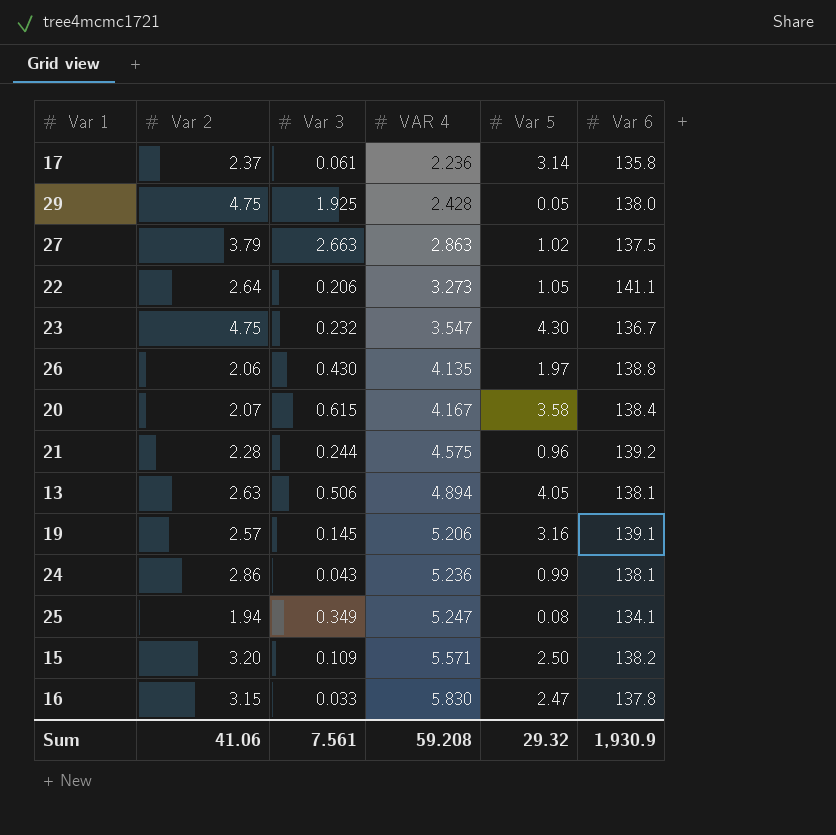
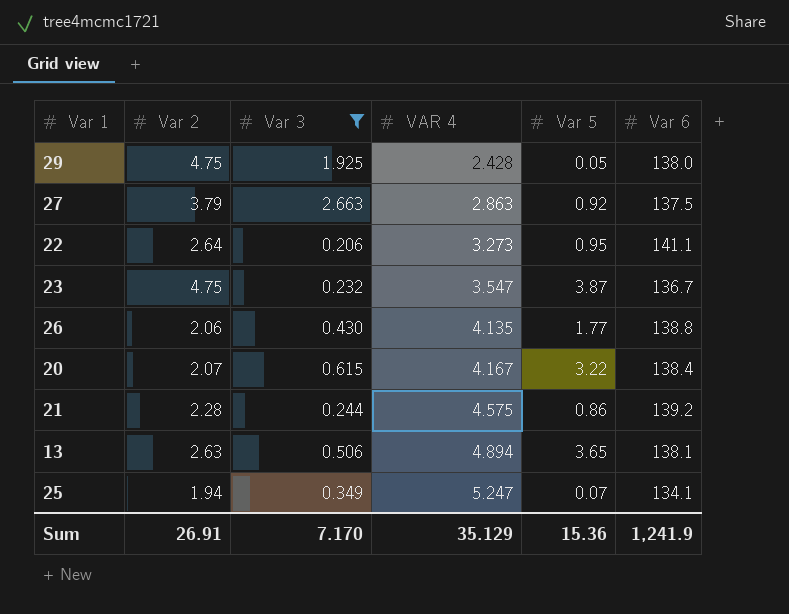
filter: none -> Var 3 >= 0.206
27 | Var 5: 1.02 -> 0.92
22 | Var 5: 1.05 -> 0.95
23 | Var 5: 4.30 -> 3.87
26 | Var 5: 1.97 -> 1.77
20 | Var 5: 3.58 -> 3.22
21 | Var 5: 0.96 -> 0.86
13 | Var 5: 4.05 -> 3.65
25 | Var 5: 0.08 -> 0.07
Sum | Var 2: 41.06 -> 26.91
Sum | Var 3: 7.561 -> 7.170
Sum | VAR 4: 59.208 -> 35.129
Sum | Var 5: 29.32 -> 15.36
Sum | Var 6: 1,930.9 -> 1,241.9

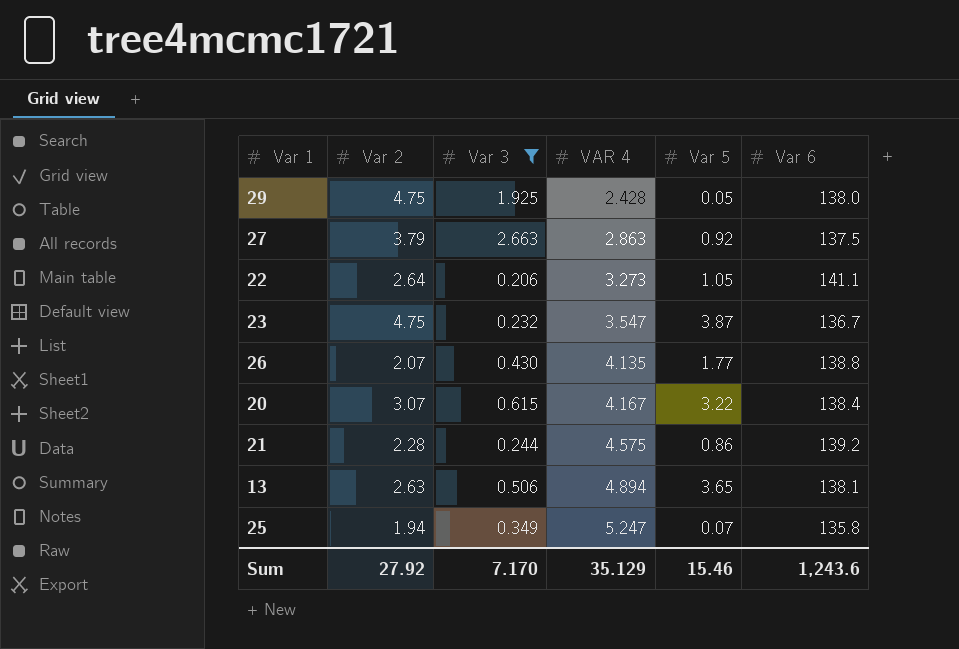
22 | Var 5: 0.95 -> 1.05
26 | Var 2: 2.06 -> 2.07
20 | Var 2: 2.07 -> 3.07
25 | Var 6: 134.1 -> 135.8
Sum | Var 2: 26.91 -> 27.92
Sum | Var 5: 15.36 -> 15.46
Sum | Var 6: 1,241.9 -> 1,243.6

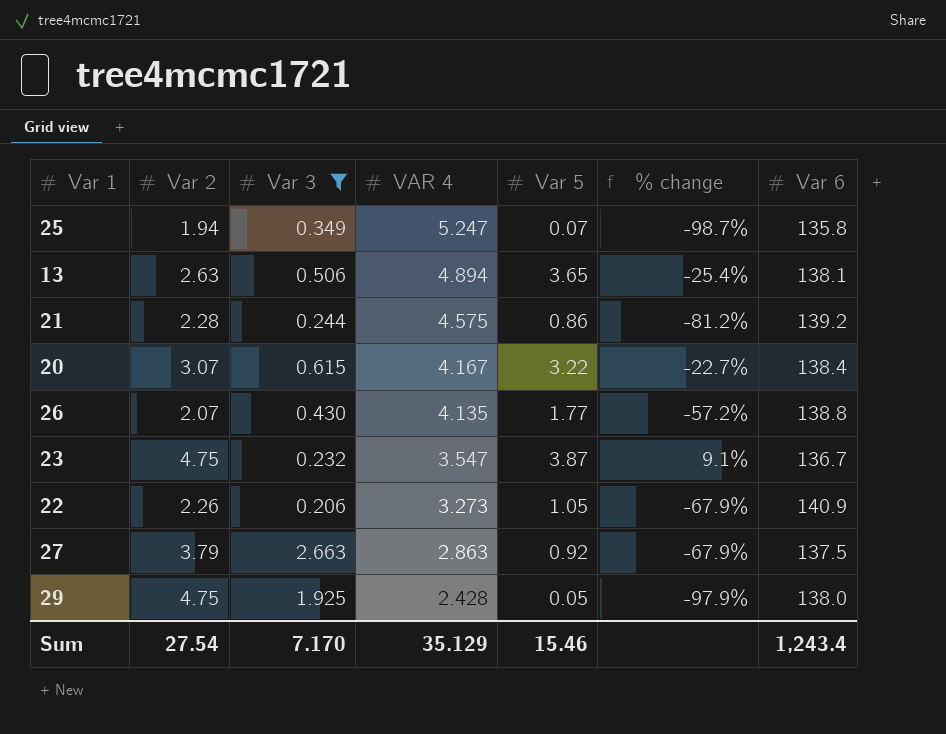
row order: VAR 4 ascending -> VAR 4 descending
column % change | formula: none -> ([Var 5] - [VAR 4]) / [VAR 4]
22 | Var 2: 2.64 -> 2.26
22 | Var 6: 141.1 -> 140.9
Sum | Var 2: 27.92 -> 27.54
Sum | Var 6: 1,243.6 -> 1,243.4

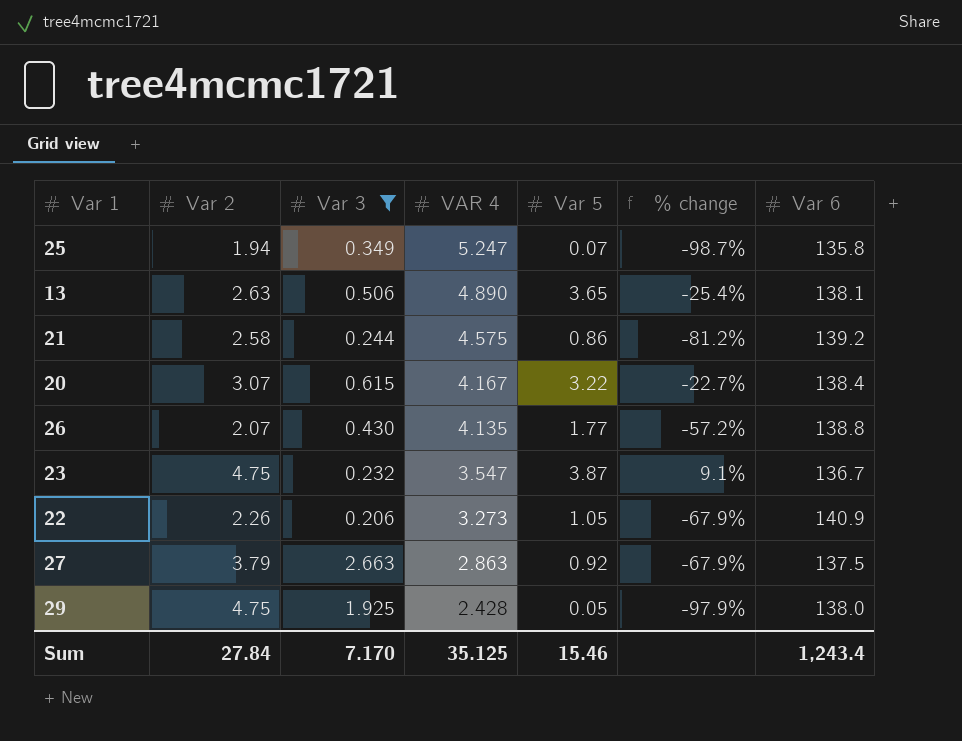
13 | VAR 4: 4.894 -> 4.890
21 | Var 2: 2.28 -> 2.58
Sum | Var 2: 27.54 -> 27.84
Sum | VAR 4: 35.129 -> 35.125

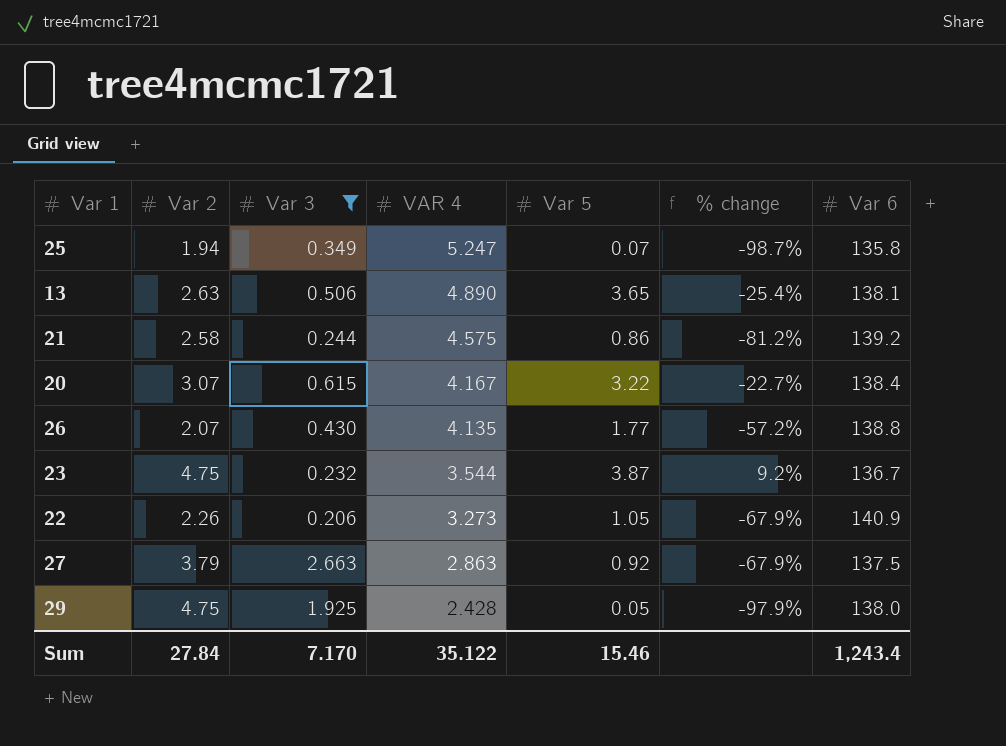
23 | VAR 4: 3.547 -> 3.544
23 | % change: 9.1% -> 9.2%
Sum | VAR 4: 35.125 -> 35.122

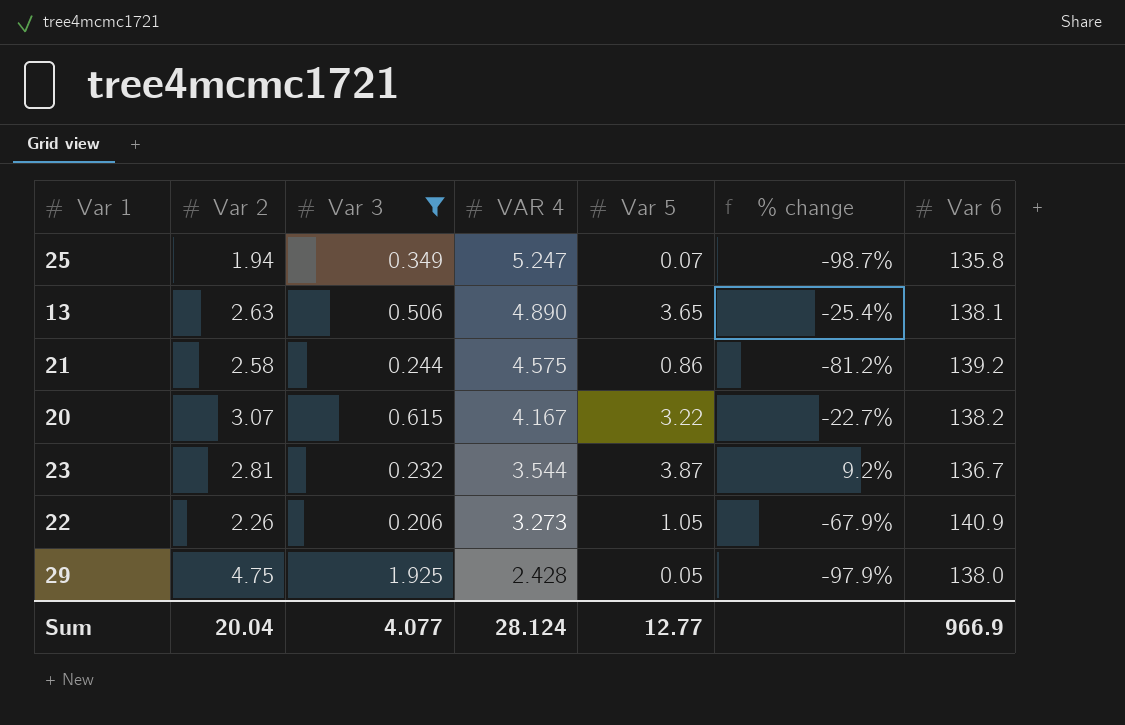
row 26: 2.07 | 0.430 | 4.135 | 1.77 | -57.2% | 138.8 -> none
row 27: 3.79 | 2.663 | 2.863 | 0.92 | -67.9% | 137.5 -> none
20 | Var 6: 138.4 -> 138.2
23 | Var 2: 4.75 -> 2.81
Sum | Var 2: 27.84 -> 20.04
Sum | Var 3: 7.170 -> 4.077
Sum | VAR 4: 35.122 -> 28.124
Sum | Var 5: 15.46 -> 12.77
Sum | Var 6: 1,243.4 -> 966.9

